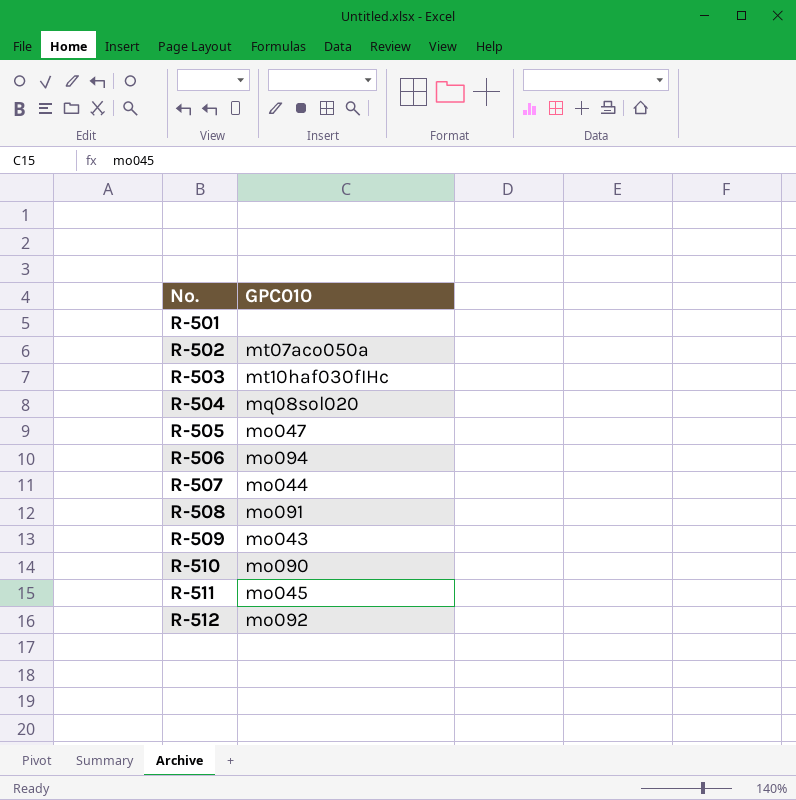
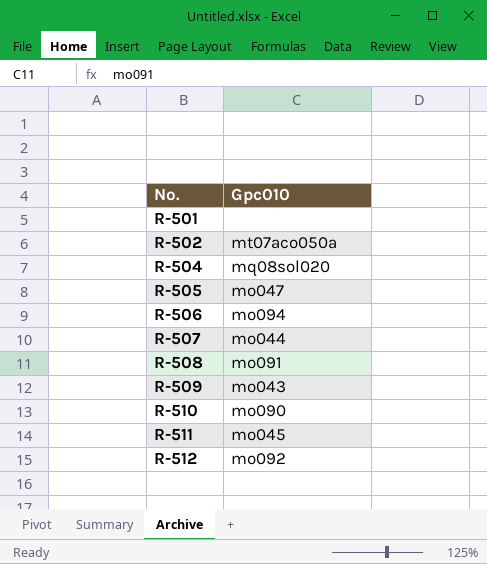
column name: GPC010 -> Gpc010
row R-503: mt10haf030fIHc -> none

